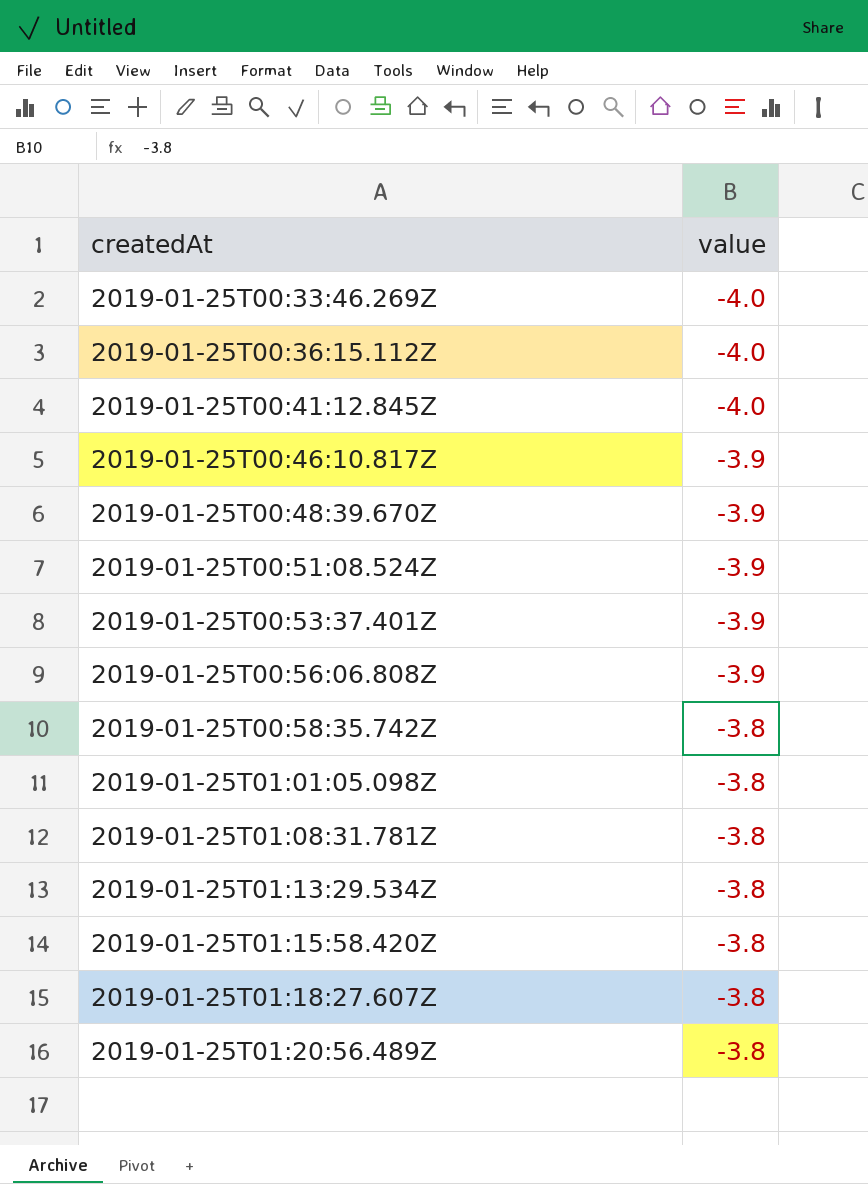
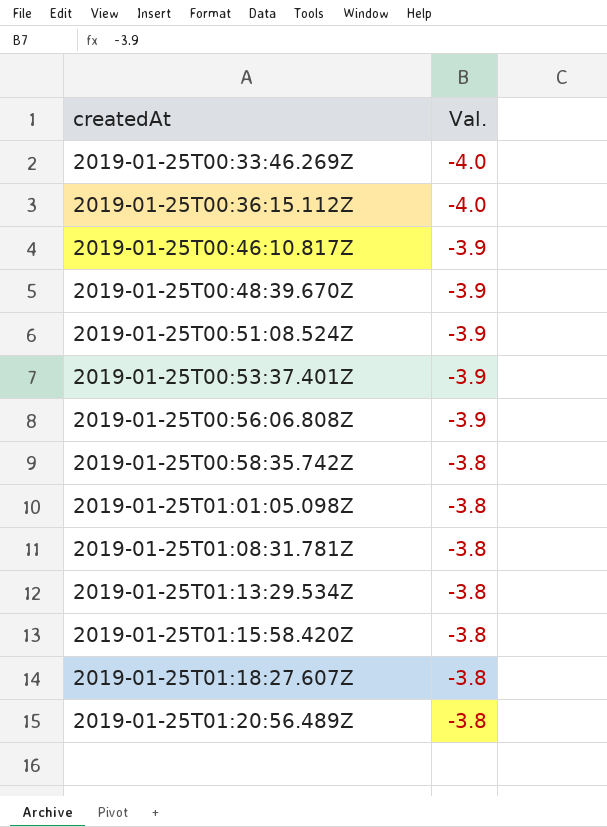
column name: value -> Val.
row 2019-01-25T00:41:12.845Z: -4.0 -> none

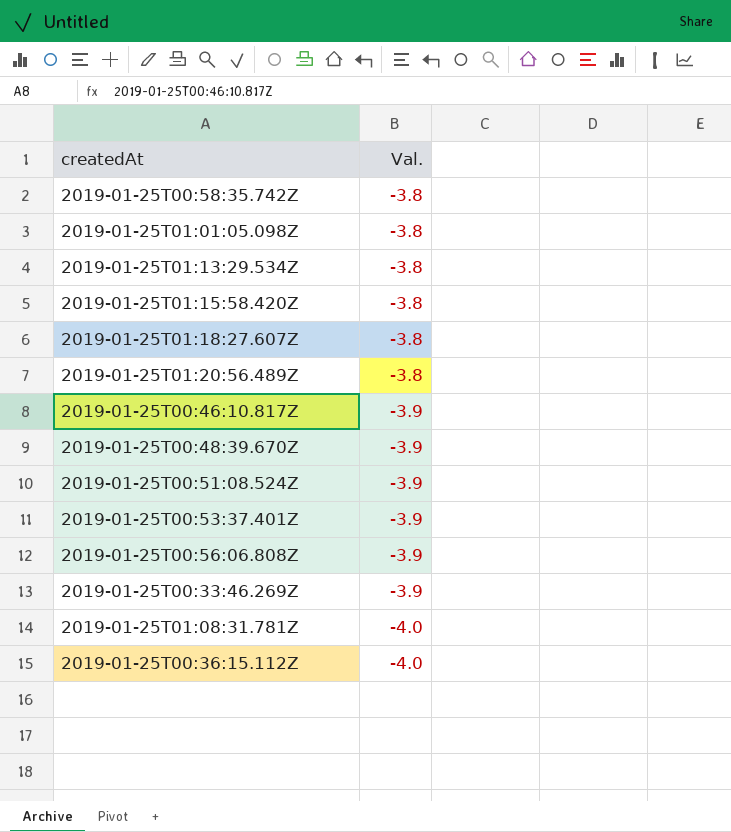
row order: createdAt ascending -> Val. descending
2019-01-25T00:33:46.269Z | Val.: -4.0 -> -3.9
2019-01-25T01:08:31.781Z | Val.: -3.8 -> -4.0

